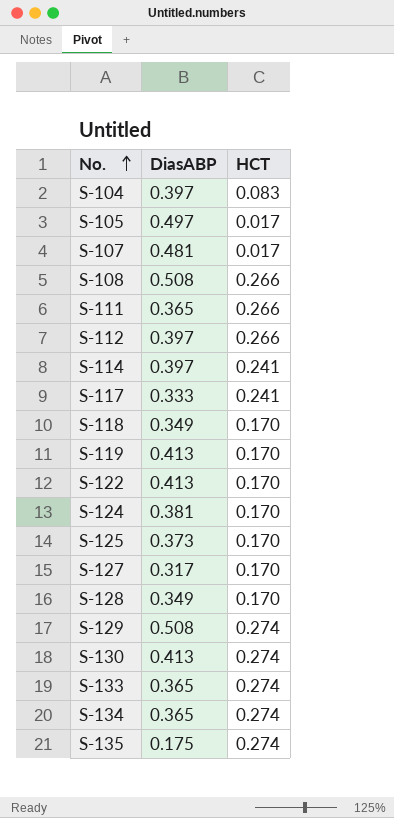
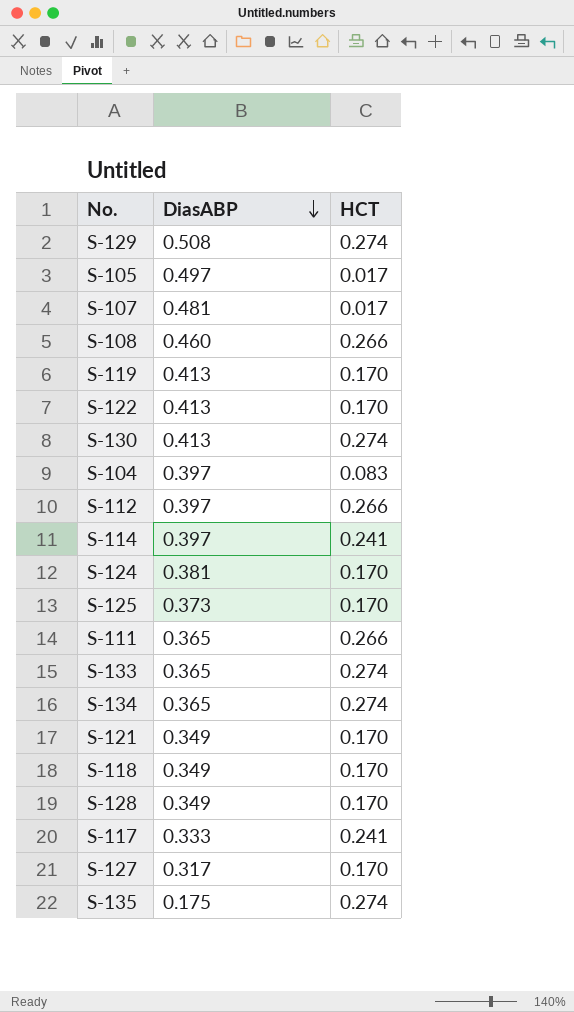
row order: No. ascending -> DiasABP descending
S-108 | DiasABP: 0.508 -> 0.460
row S-121: none -> 0.349 | 0.170

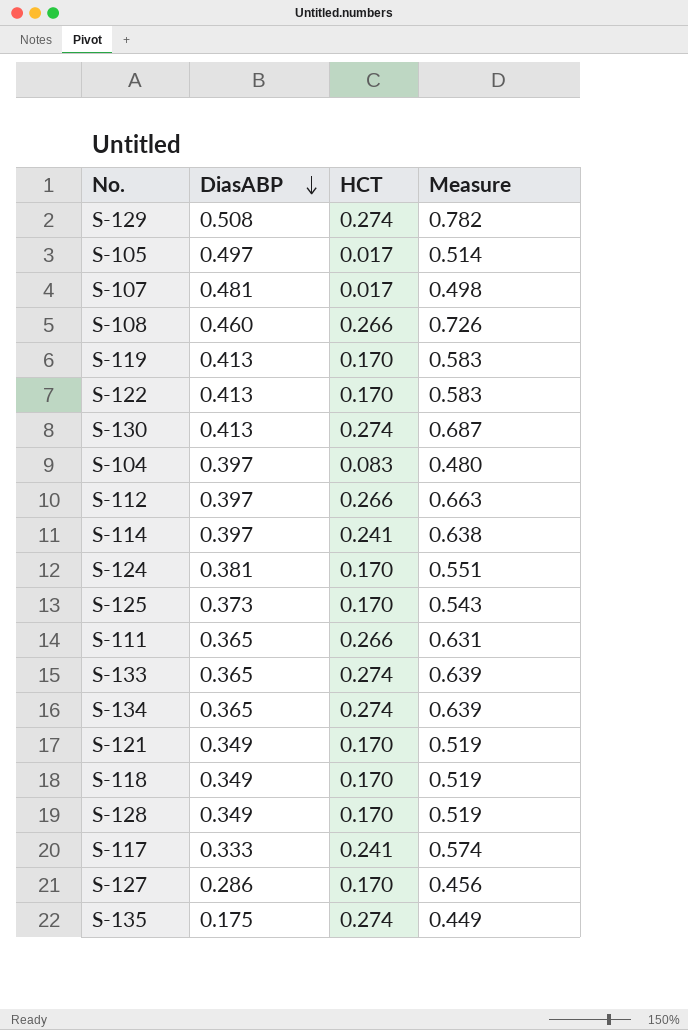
column Measure | formula: none -> [DiasABP] + [HCT]
S-127 | DiasABP: 0.317 -> 0.286

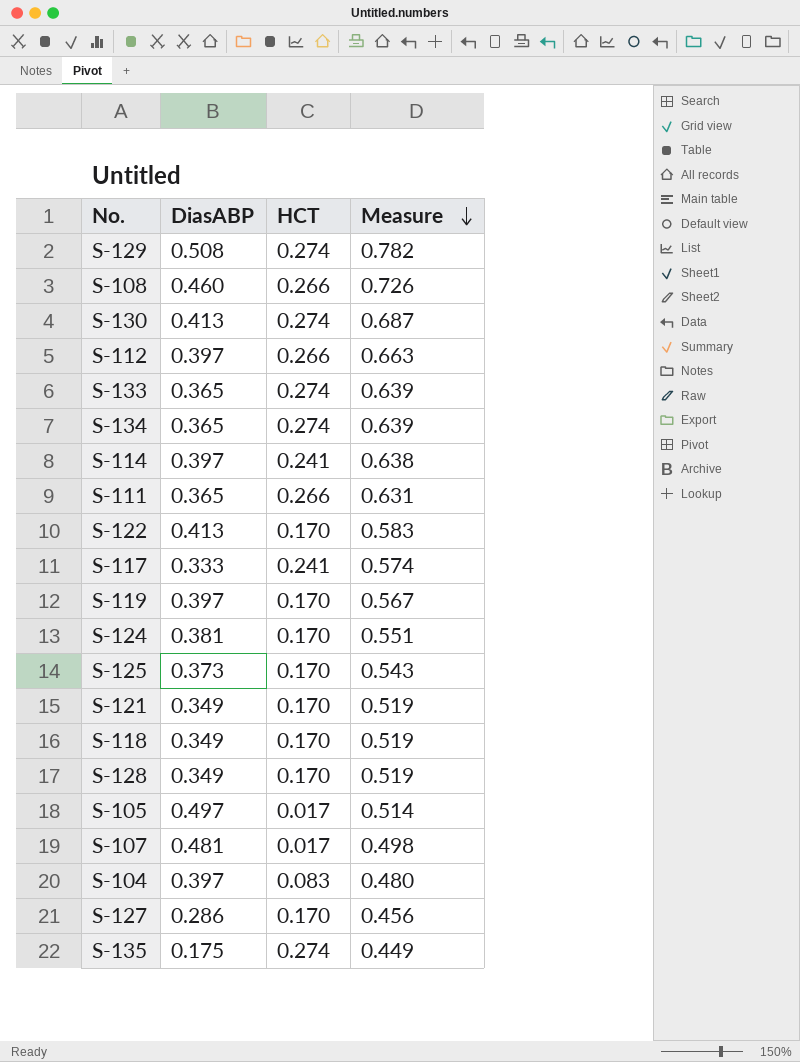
row order: DiasABP descending -> Measure descending
S-119 | DiasABP: 0.413 -> 0.397
S-119 | Measure: 0.583 -> 0.567

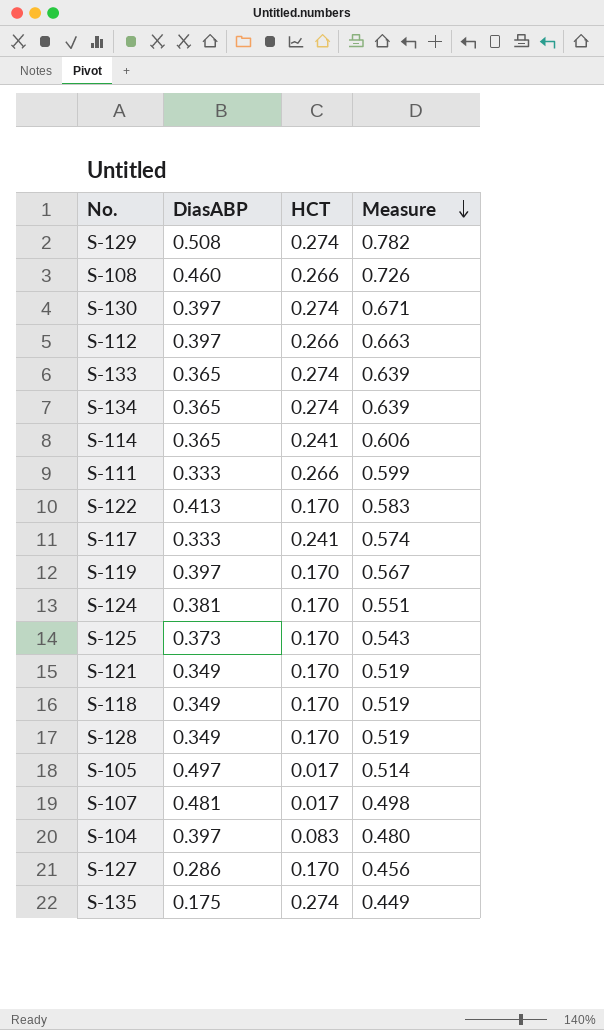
S-130 | DiasABP: 0.413 -> 0.397
S-130 | Measure: 0.687 -> 0.671
S-114 | DiasABP: 0.397 -> 0.365
S-114 | Measure: 0.638 -> 0.606
S-111 | DiasABP: 0.365 -> 0.333
S-111 | Measure: 0.631 -> 0.599

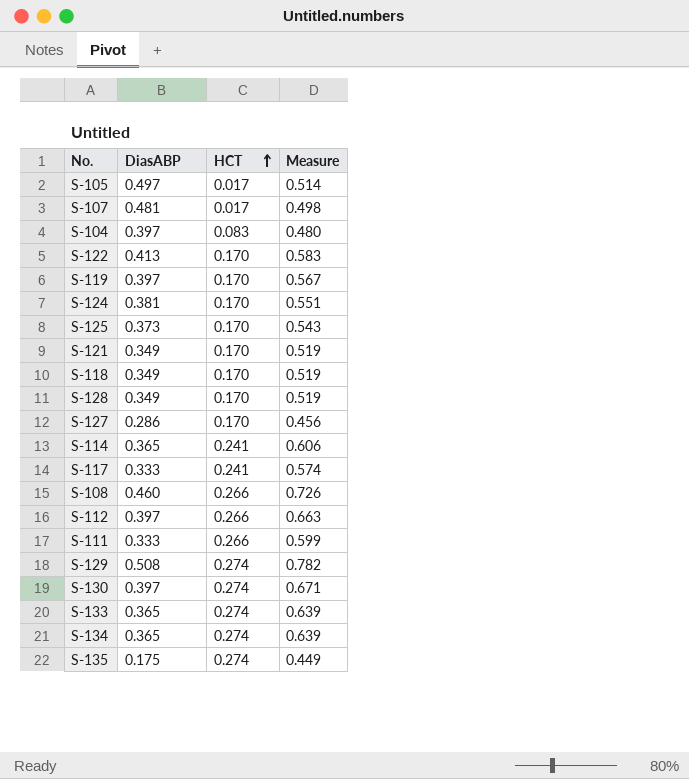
row order: Measure descending -> HCT ascending

